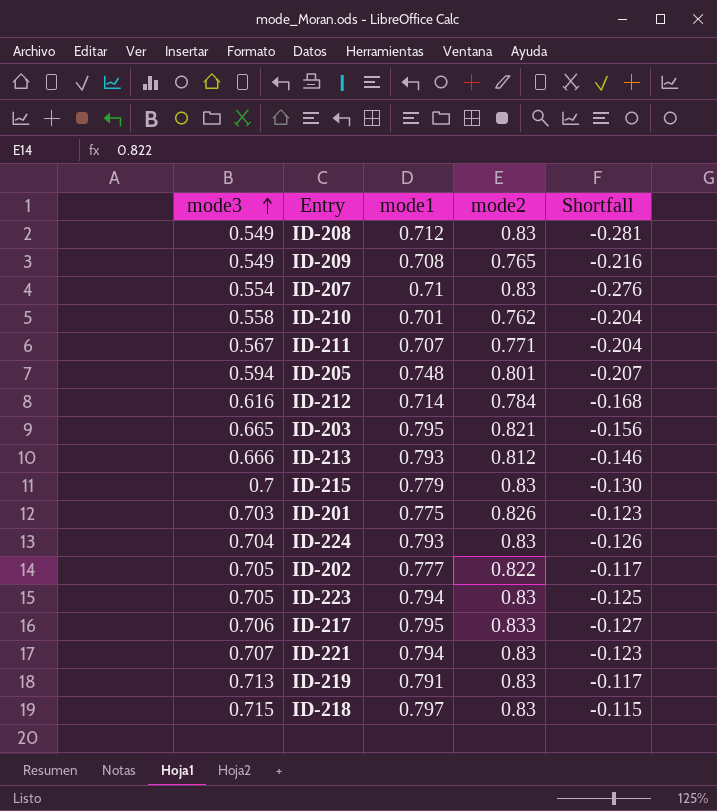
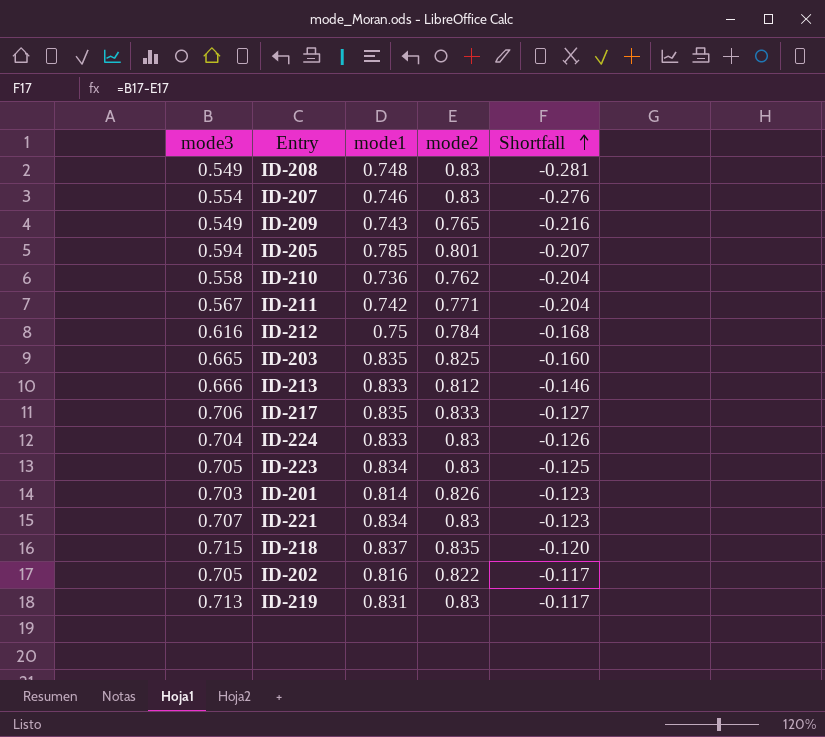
row order: mode3 ascending -> Shortfall ascending
row ID-215: 0.7 | 0.779 | 0.83 | -0.130 -> none
ID-208 | mode1: 0.712 -> 0.748
ID-207 | mode1: 0.71 -> 0.746
ID-209 | mode1: 0.708 -> 0.743
ID-205 | mode1: 0.748 -> 0.785
ID-210 | mode1: 0.701 -> 0.736
ID-211 | mode1: 0.707 -> 0.742
ID-212 | mode1: 0.714 -> 0.75
ID-203 | mode1: 0.795 -> 0.835
ID-203 | mode2: 0.821 -> 0.825
ID-203 | Shortfall: -0.156 -> -0.160
ID-213 | mode1: 0.793 -> 0.833
ID-217 | mode1: 0.795 -> 0.835
ID-224 | mode1: 0.793 -> 0.833
ID-223 | mode1: 0.794 -> 0.834
ID-201 | mode1: 0.775 -> 0.814
ID-221 | mode1: 0.794 -> 0.834
ID-218 | mode1: 0.797 -> 0.837
ID-218 | mode2: 0.83 -> 0.835
ID-218 | Shortfall: -0.115 -> -0.120
ID-202 | mode1: 0.777 -> 0.816
ID-219 | mode1: 0.791 -> 0.831

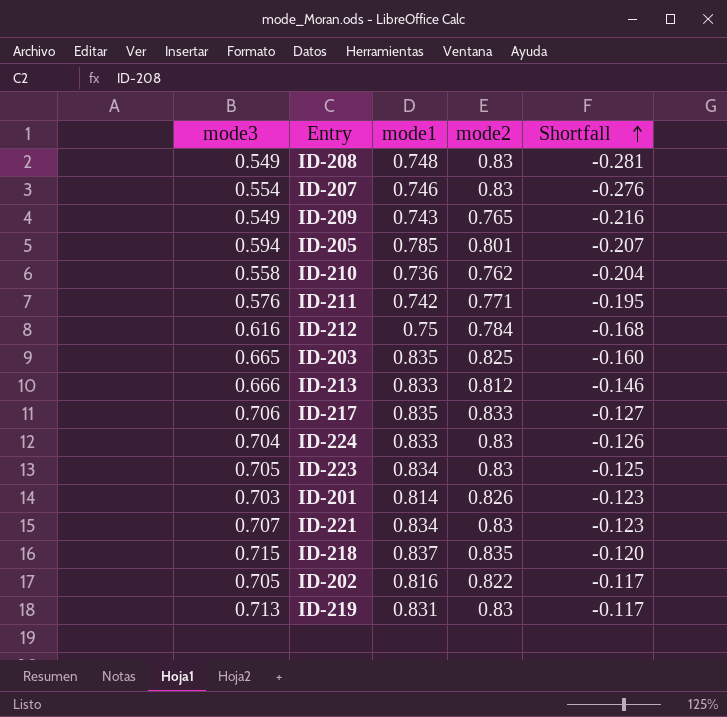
ID-211 | mode3: 0.567 -> 0.576
ID-211 | Shortfall: -0.204 -> -0.195

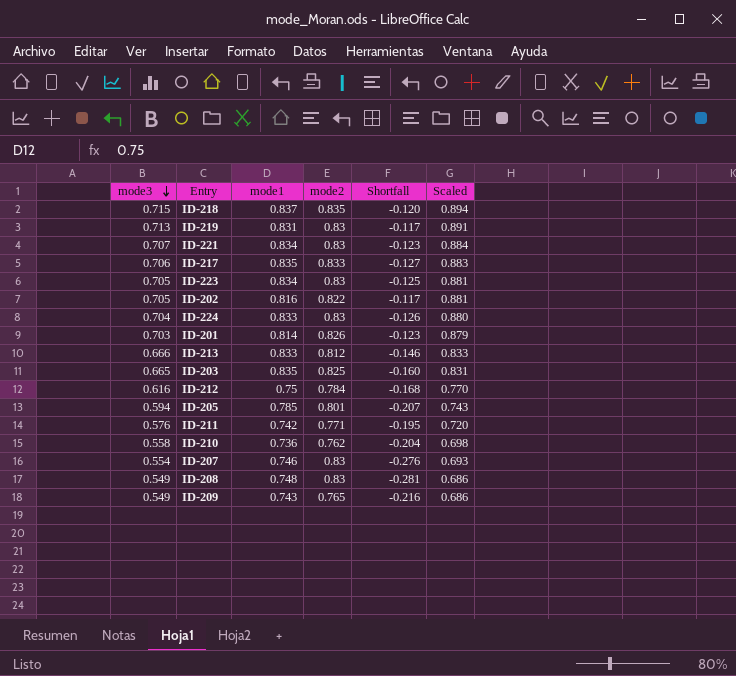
row order: Shortfall ascending -> mode3 descending
column Scaled | formula: none -> [mode3] * 1.25

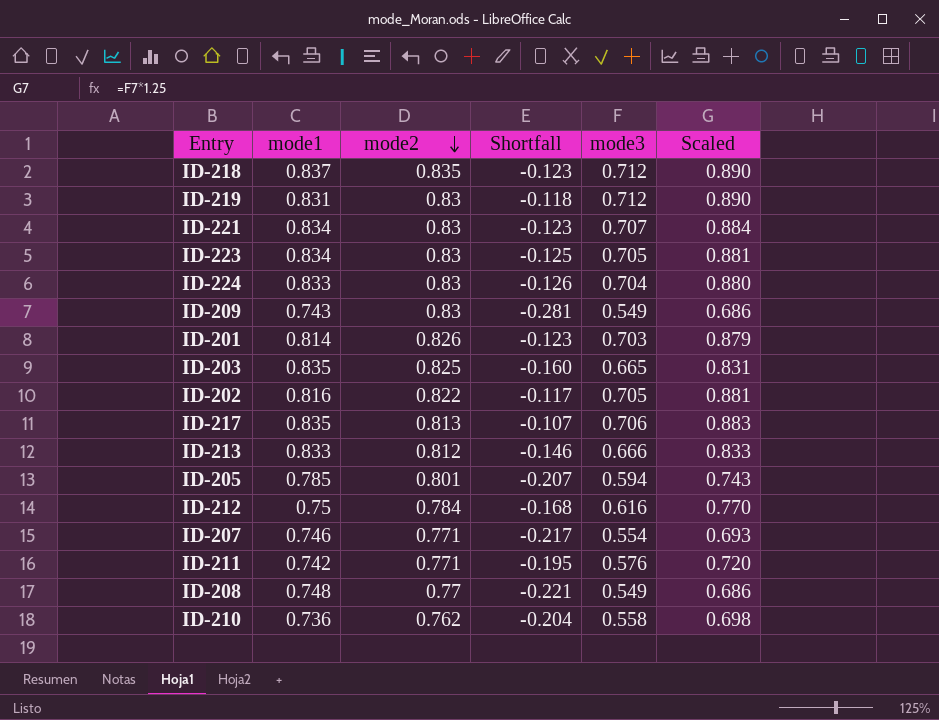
row order: mode3 descending -> mode2 descending
column mode3 | position: 1 -> 5
ID-218 | Shortfall: -0.120 -> -0.123
ID-218 | mode3: 0.715 -> 0.712
ID-218 | Scaled: 0.894 -> 0.890
ID-219 | Shortfall: -0.117 -> -0.118
ID-219 | mode3: 0.713 -> 0.712
ID-219 | Scaled: 0.891 -> 0.890
ID-209 | mode2: 0.765 -> 0.83
ID-209 | Shortfall: -0.216 -> -0.281
ID-217 | mode2: 0.833 -> 0.813
ID-217 | Shortfall: -0.127 -> -0.107
ID-207 | mode2: 0.83 -> 0.771
ID-207 | Shortfall: -0.276 -> -0.217
ID-208 | mode2: 0.83 -> 0.77
ID-208 | Shortfall: -0.281 -> -0.221

